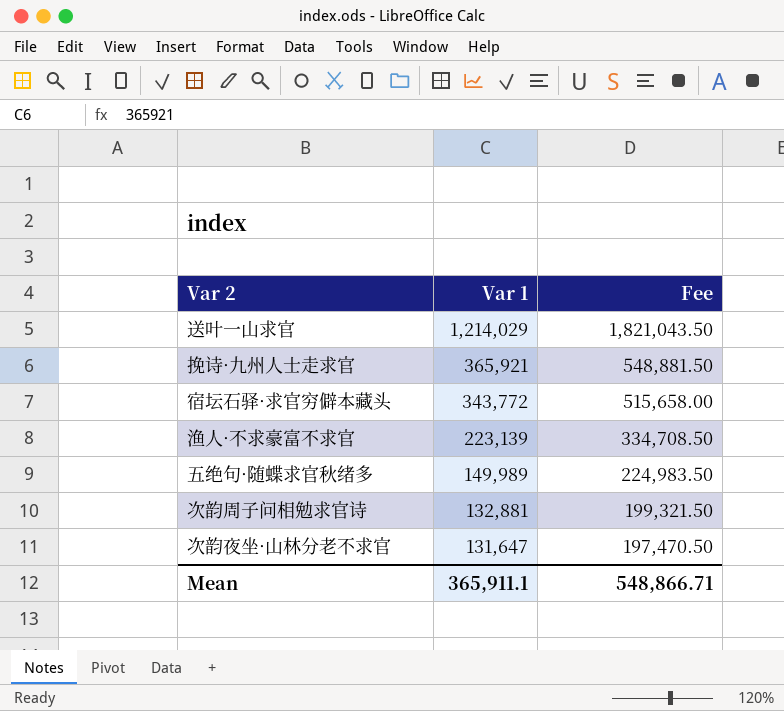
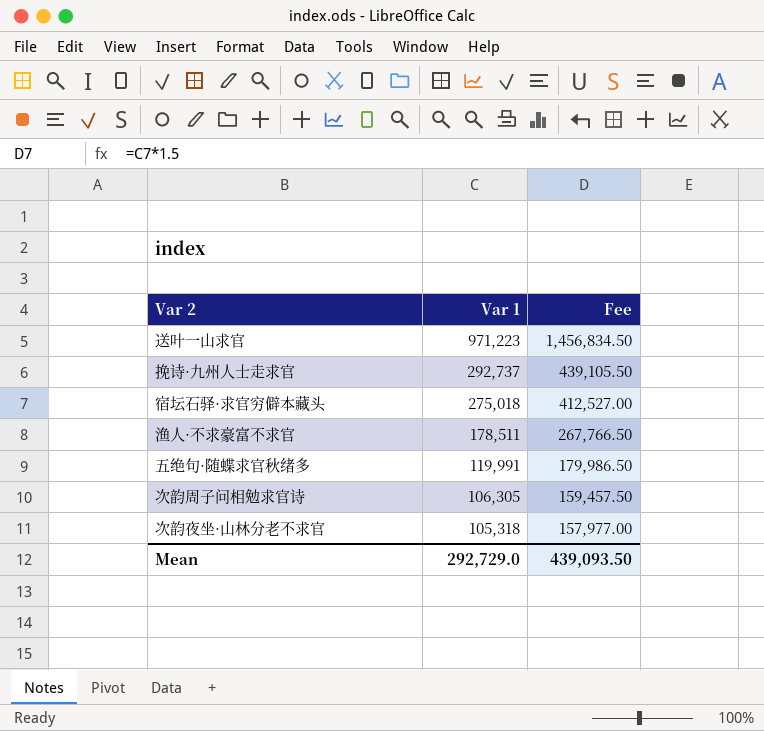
送叶一山求官 | Var 1: 1,214,029 -> 971,223
送叶一山求官 | Fee: 1,821,043.50 -> 1,456,834.50
挽诗·九州人士走求官 | Var 1: 365,921 -> 292,737
挽诗·九州人士走求官 | Fee: 548,881.50 -> 439,105.50
宿坛石驿·求官穷僻本藏头 | Var 1: 343,772 -> 275,018
宿坛石驿·求官穷僻本藏头 | Fee: 515,658.00 -> 412,527.00
渔人·不求豪富不求官 | Var 1: 223,139 -> 178,511
渔人·不求豪富不求官 | Fee: 334,708.50 -> 267,766.50
五绝句·随蝶求官秋绪多 | Var 1: 149,989 -> 119,991
五绝句·随蝶求官秋绪多 | Fee: 224,983.50 -> 179,986.50
次韵周子问相勉求官诗 | Var 1: 132,881 -> 106,305
次韵周子问相勉求官诗 | Fee: 199,321.50 -> 159,457.50
次韵夜坐·山林分老不求官 | Var 1: 131,647 -> 105,318
次韵夜坐·山林分老不求官 | Fee: 197,470.50 -> 157,977.00
Mean | Var 1: 365,911.1 -> 292,729.0
Mean | Fee: 548,866.71 -> 439,093.50

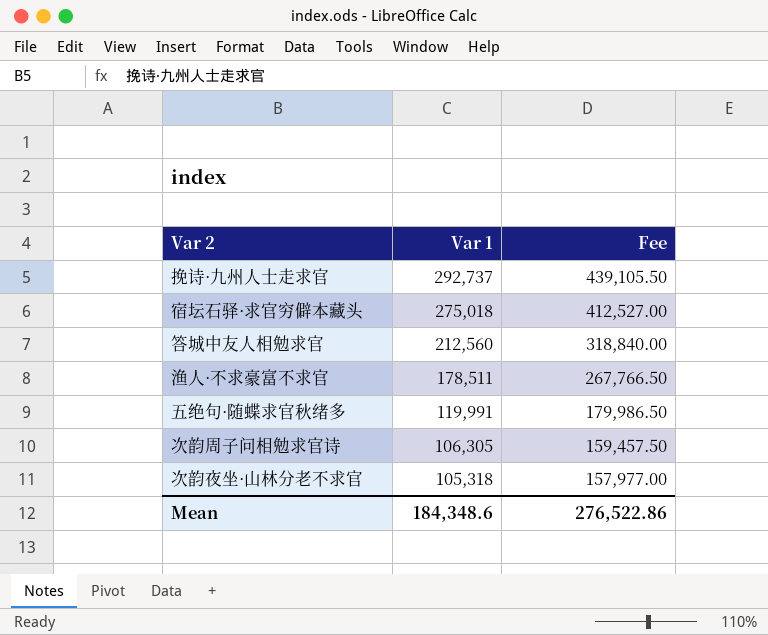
row 送叶一山求官: 971,223 | 1,456,834.50 -> none
row 答城中友人相勉求官: none -> 212,560 | 318,840.00
Mean | Var 1: 292,729.0 -> 184,348.6
Mean | Fee: 439,093.50 -> 276,522.86

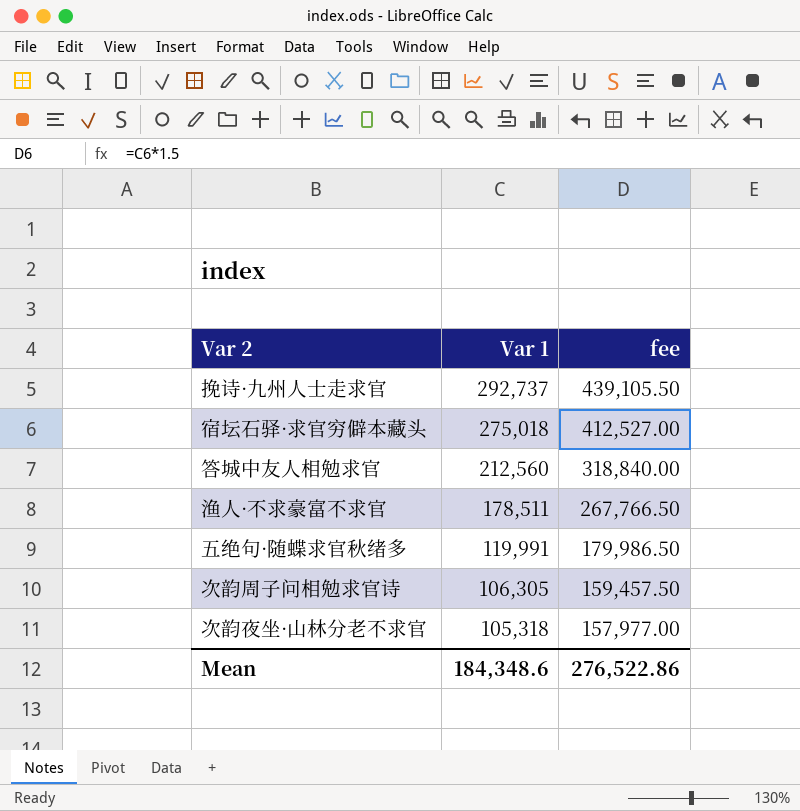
column name: Fee -> fee

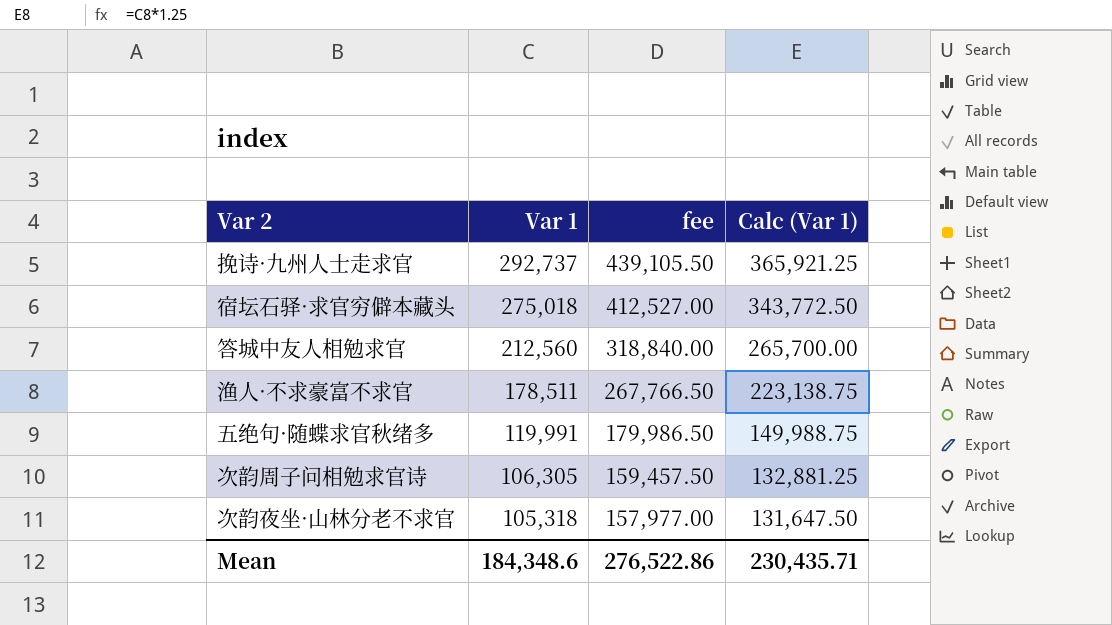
column Calc (Var 1) | formula: none -> [Var 1] * 1.25

